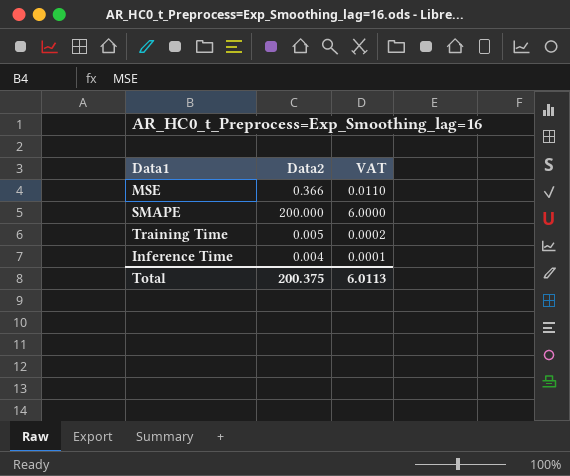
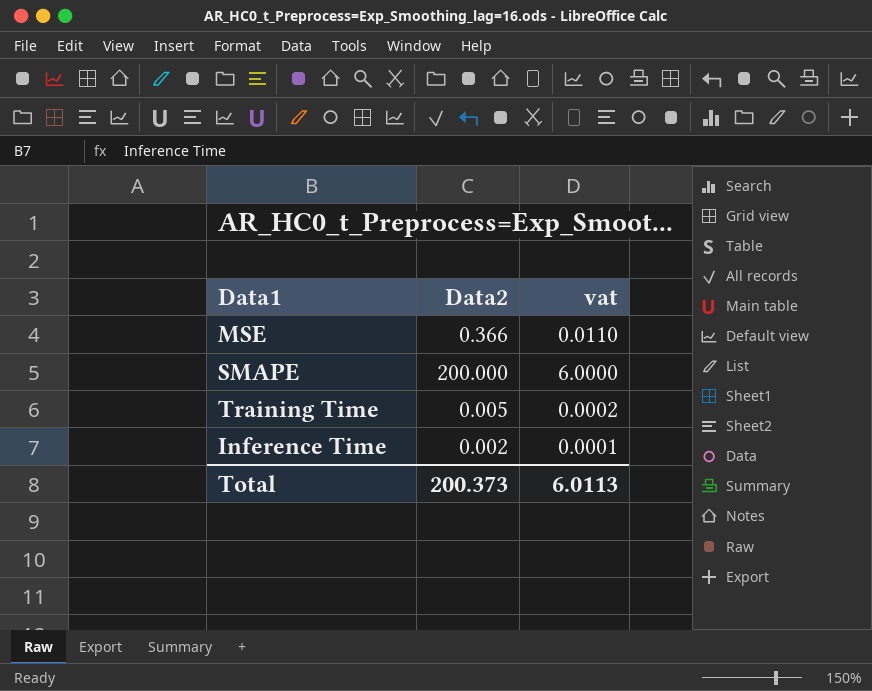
column name: VAT -> vat
Inference Time | Data2: 0.004 -> 0.002
Total | Data2: 200.375 -> 200.373

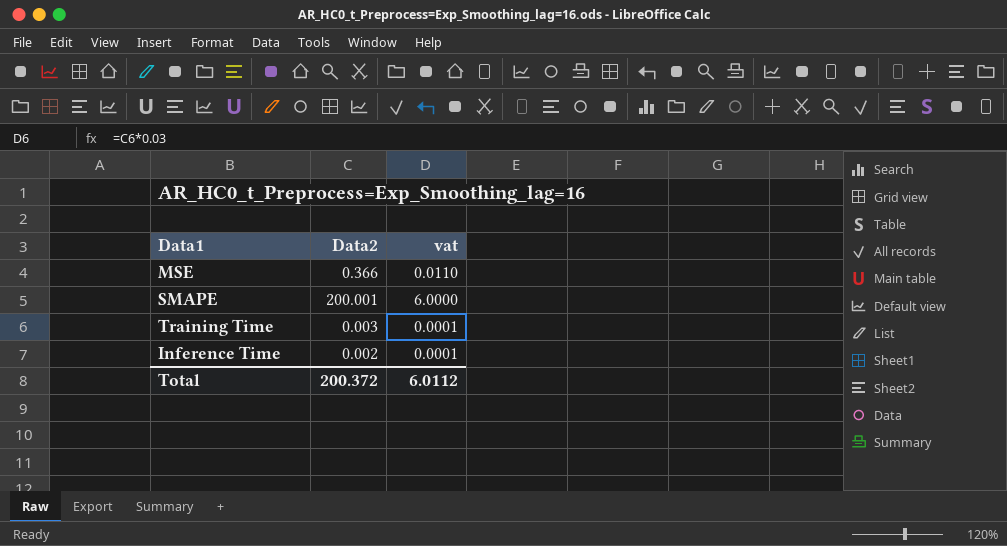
SMAPE | Data2: 200.000 -> 200.001
Training Time | Data2: 0.005 -> 0.003
Training Time | vat: 0.0002 -> 0.0001
Total | Data2: 200.373 -> 200.372
Total | vat: 6.0113 -> 6.0112

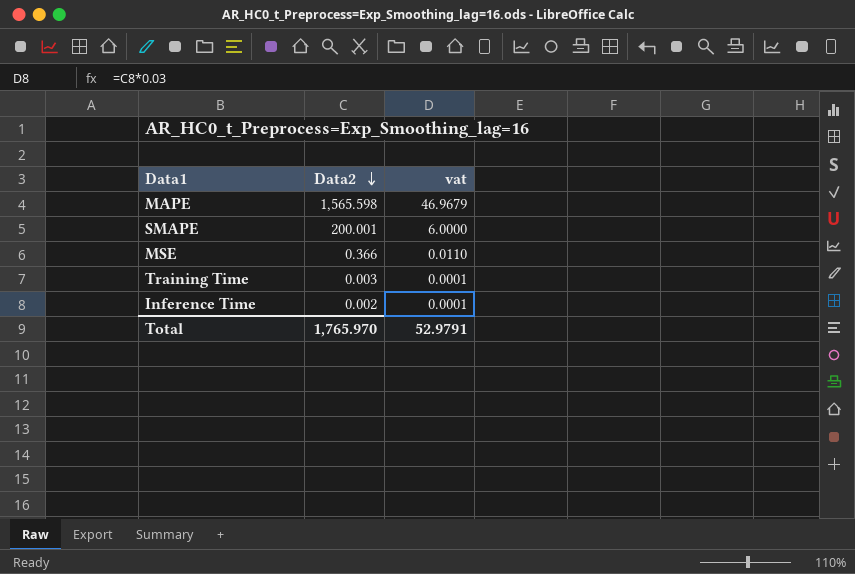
row order: none -> Data2 descending
row MAPE: none -> 1,565.598 | 46.9679
Total | Data2: 200.372 -> 1,765.970
Total | vat: 6.0112 -> 52.9791

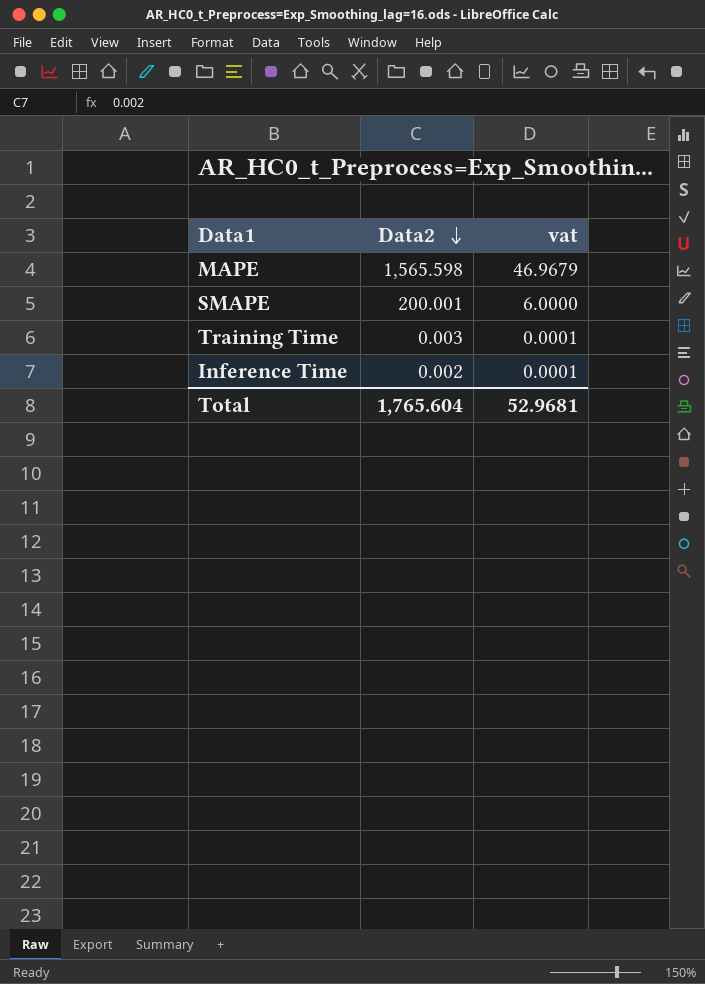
row MSE: 0.366 | 0.0110 -> none
Total | Data2: 1,765.970 -> 1,765.604
Total | vat: 52.9791 -> 52.9681

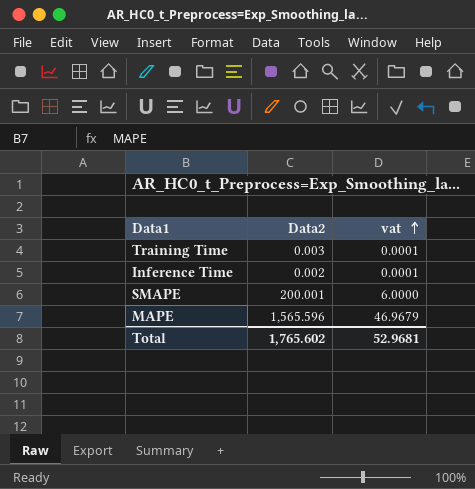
row order: Data2 descending -> vat ascending
MAPE | Data2: 1,565.598 -> 1,565.596
Total | Data2: 1,765.604 -> 1,765.602

